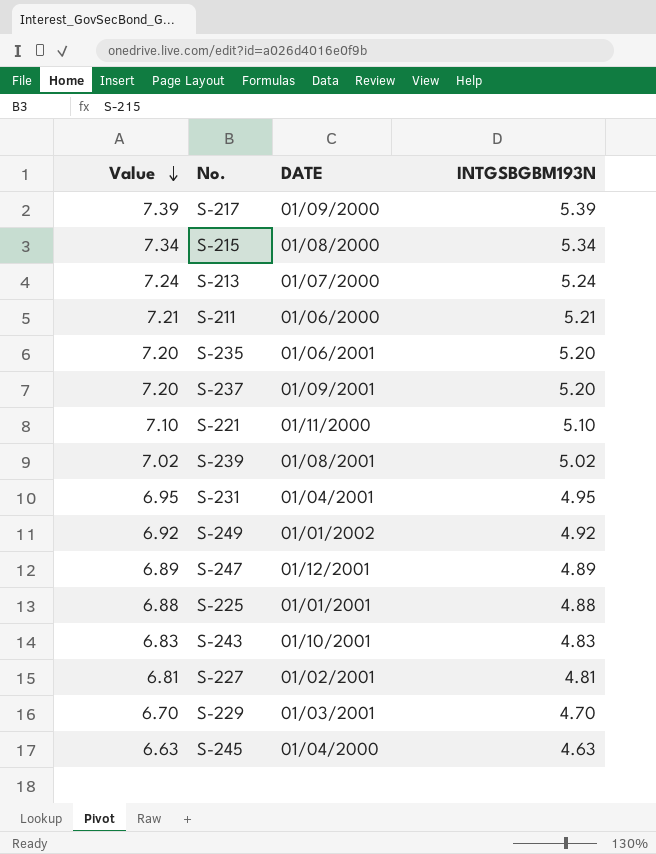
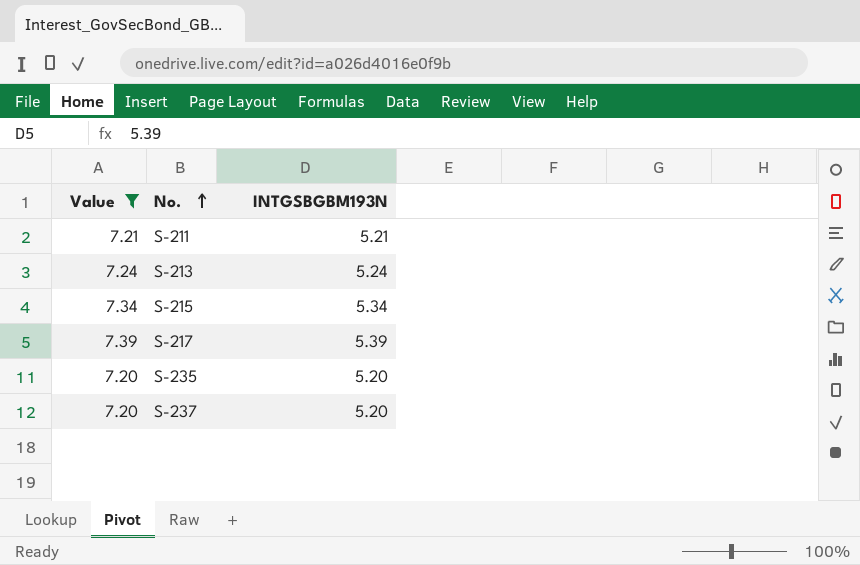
filter: none -> Value >= 7.20
row order: Value descending -> No. ascending
column DATE | position: 3 -> none

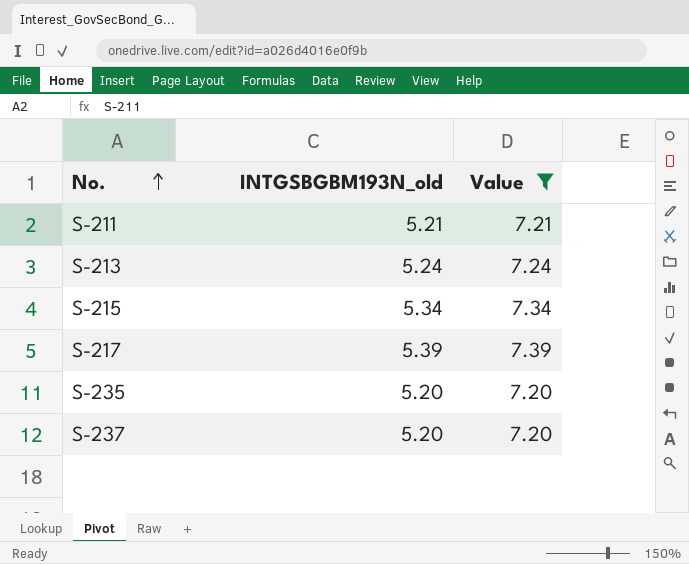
column name: INTGSBGBM193N -> INTGSBGBM193N_old
column Value | position: 1 -> 3

